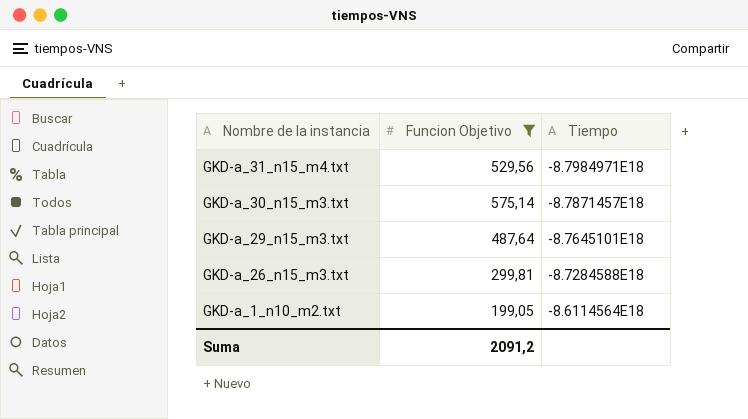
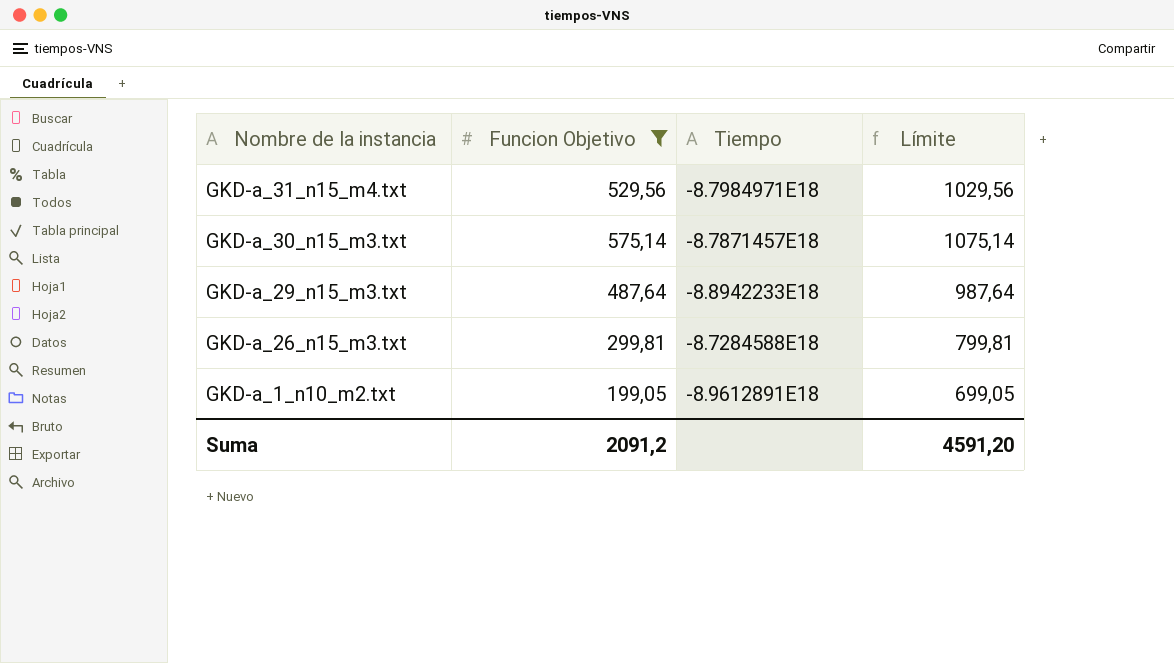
column Límite | formula: none -> [Funcion Objetivo] + 500
GKD-a_29_n15_m3.txt | Tiempo: -8.7645101E18 -> -8.8942233E18
GKD-a_1_n10_m2.txt | Tiempo: -8.6114564E18 -> -8.9612891E18

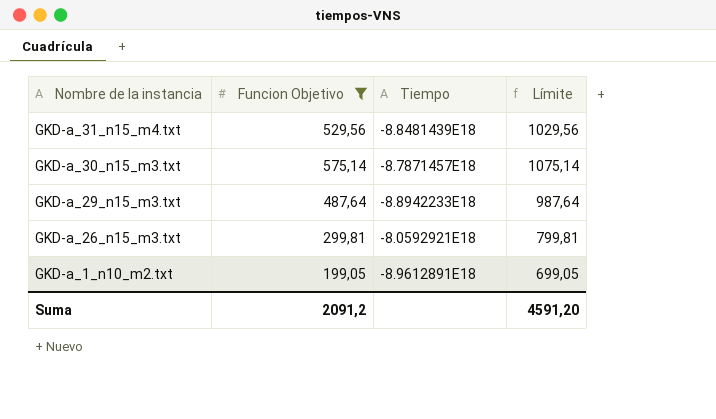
GKD-a_31_n15_m4.txt | Tiempo: -8.7984971E18 -> -8.8481439E18
GKD-a_26_n15_m3.txt | Tiempo: -8.7284588E18 -> -8.0592921E18

